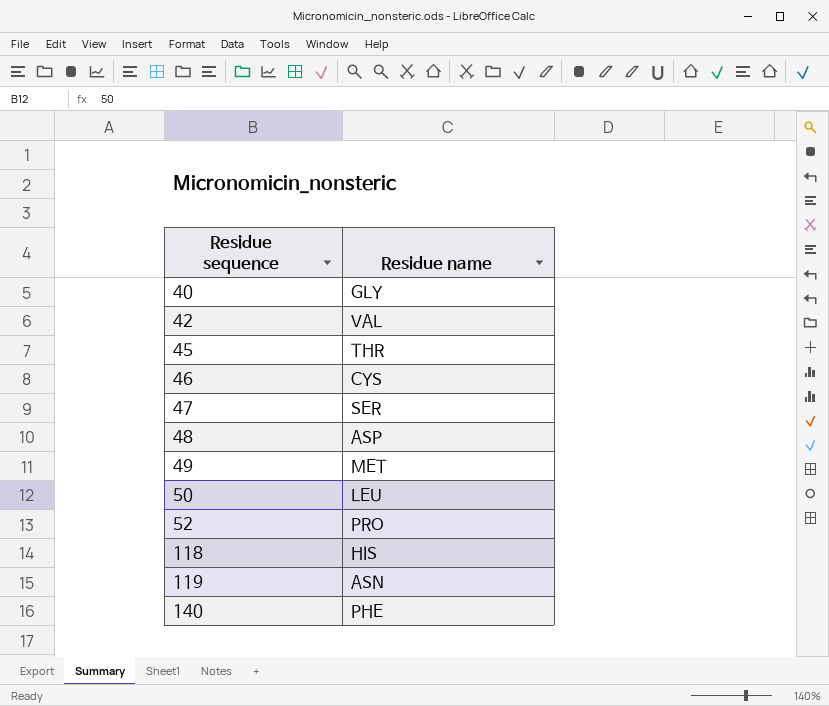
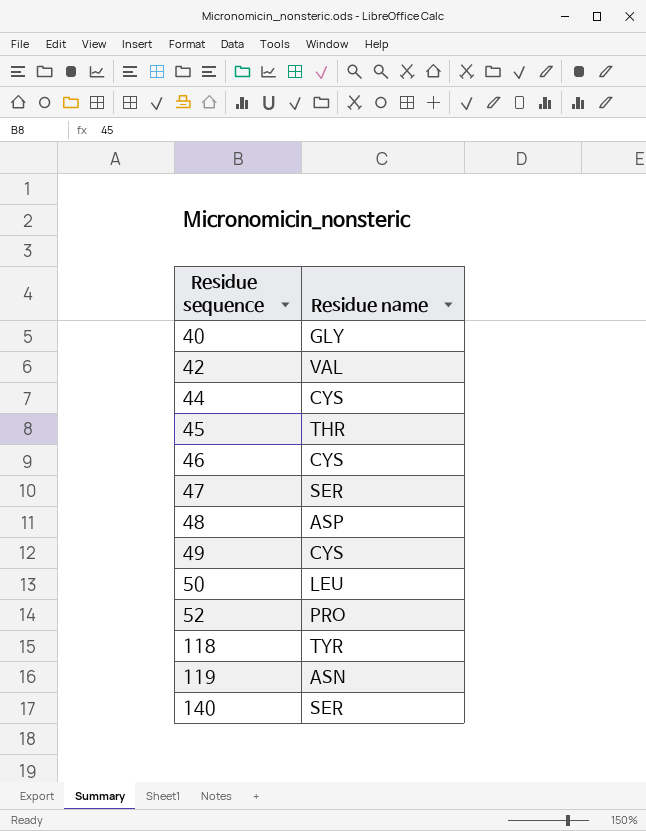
row 44: none -> CYS
49 | Residue name: MET -> CYS
118 | Residue name: HIS -> TYR
140 | Residue name: PHE -> SER

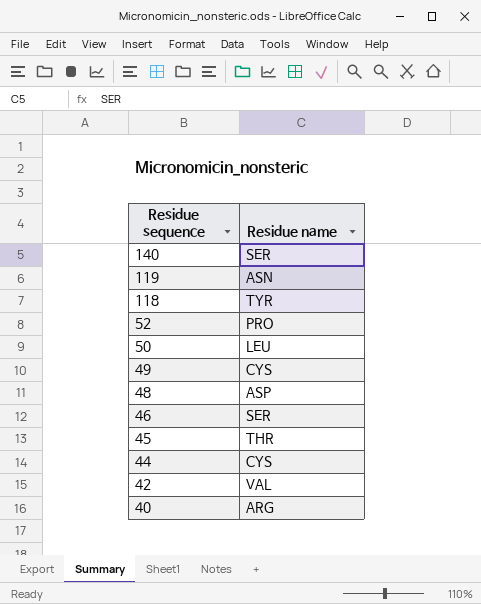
row order: Residue sequence ascending -> Residue sequence descending
row 47: SER -> none
46 | Residue name: CYS -> SER
40 | Residue name: GLY -> ARG

